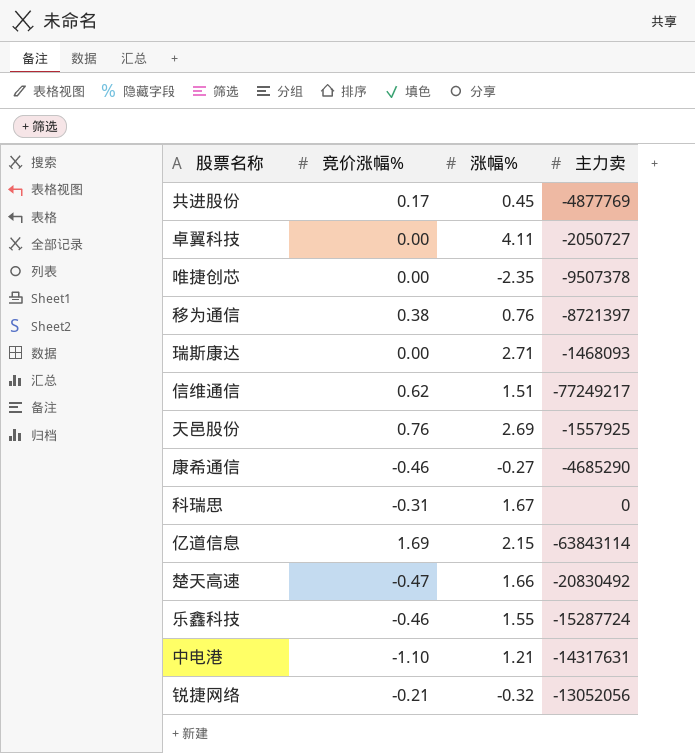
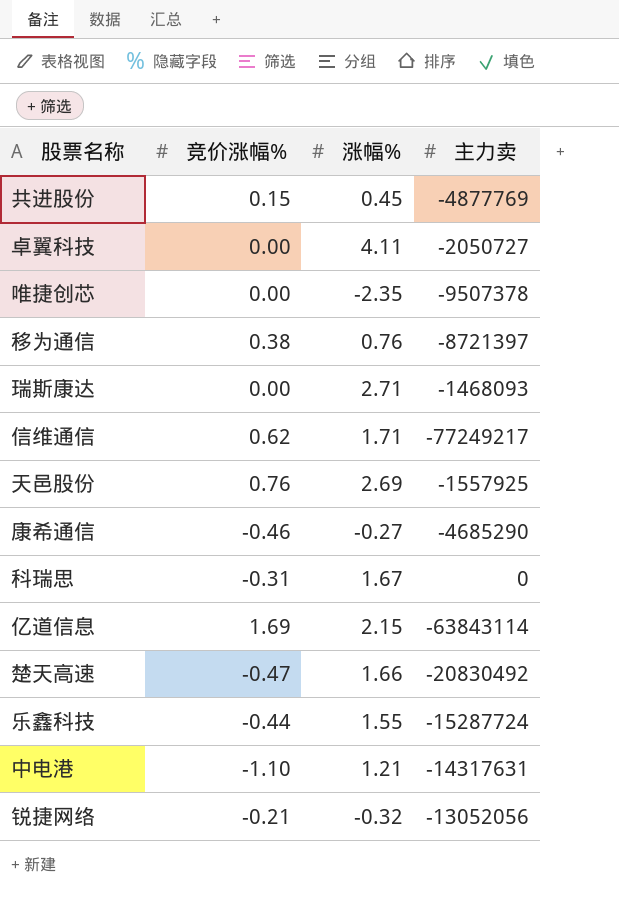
共进股份 | 竞价涨幅%: 0.17 -> 0.15
信维通信 | 涨幅%: 1.51 -> 1.71
乐鑫科技 | 竞价涨幅%: -0.46 -> -0.44

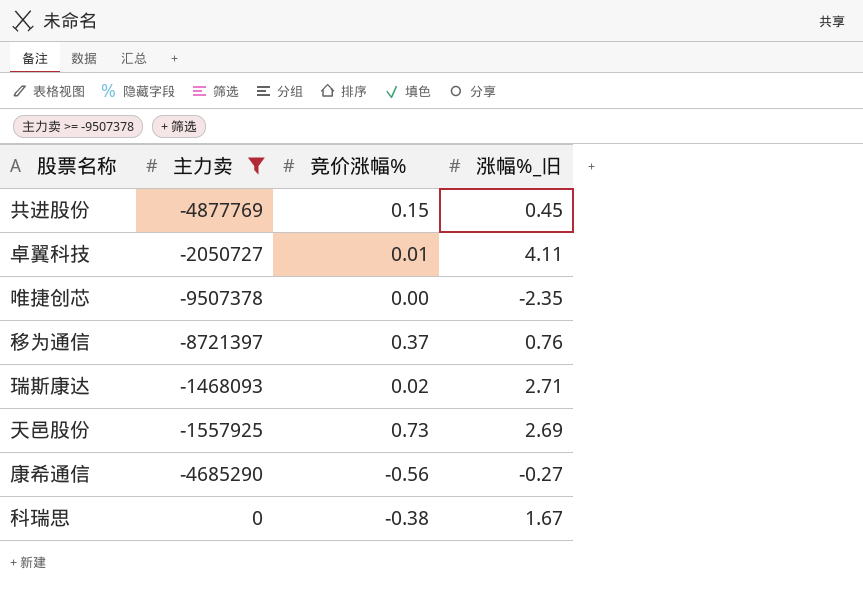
filter: none -> 主力卖 >= -9507378
column 主力卖 | position: 4 -> 2
column name: 涨幅% -> 涨幅%_旧
卓翼科技 | 竞价涨幅%: 0.00 -> 0.01
移为通信 | 竞价涨幅%: 0.38 -> 0.37
瑞斯康达 | 竞价涨幅%: 0.00 -> 0.02
天邑股份 | 竞价涨幅%: 0.76 -> 0.73
康希通信 | 竞价涨幅%: -0.46 -> -0.56
科瑞思 | 竞价涨幅%: -0.31 -> -0.38

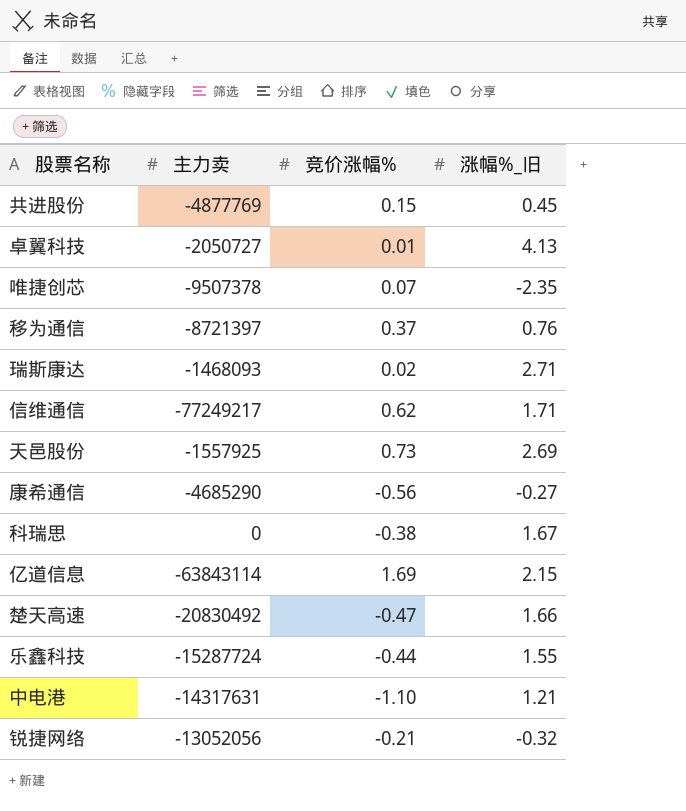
filter: 主力卖 >= -9507378 -> none
卓翼科技 | 涨幅%_旧: 4.11 -> 4.13
唯捷创芯 | 竞价涨幅%: 0.00 -> 0.07

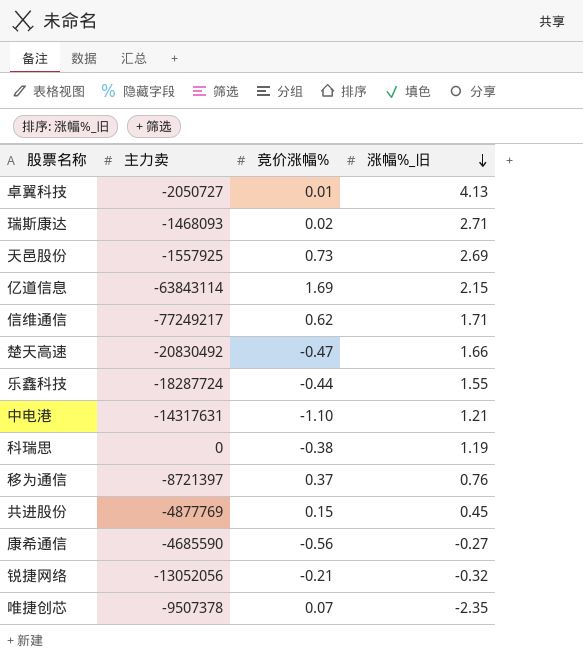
row order: none -> 涨幅%_旧 descending
乐鑫科技 | 主力卖: -15287724 -> -18287724
科瑞思 | 涨幅%_旧: 1.67 -> 1.19
康希通信 | 主力卖: -4685290 -> -4685590

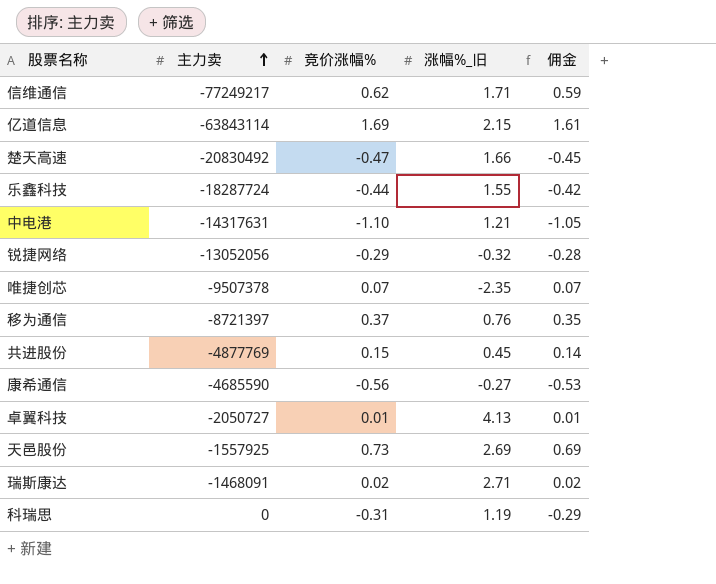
row order: 涨幅%_旧 descending -> 主力卖 ascending
column 佣金 | formula: none -> [竞价涨幅%] * 0.95
锐捷网络 | 竞价涨幅%: -0.21 -> -0.29
瑞斯康达 | 主力卖: -1468093 -> -1468091
科瑞思 | 竞价涨幅%: -0.38 -> -0.31

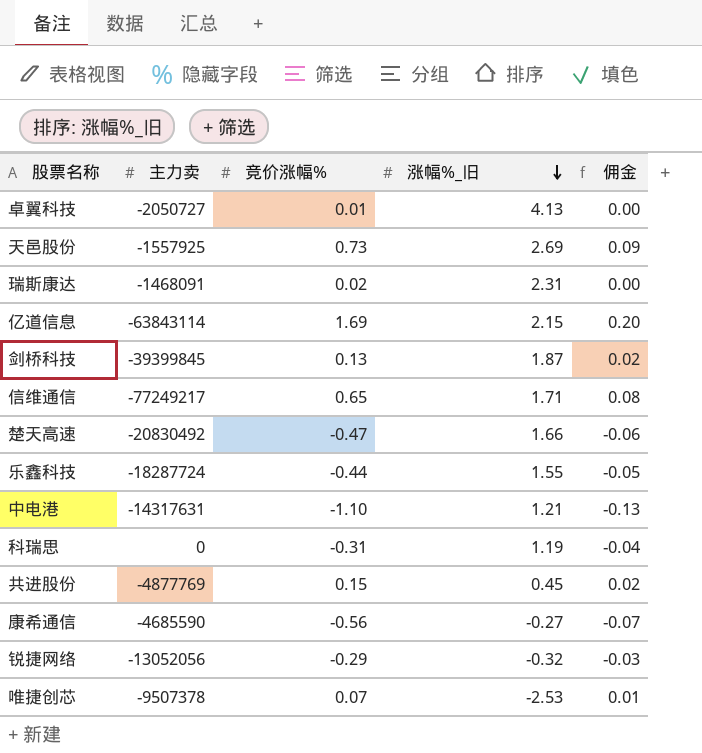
row order: 主力卖 ascending -> 涨幅%_旧 descending
column 佣金 | formula: [竞价涨幅%] * 0.95 -> [竞价涨幅%] * 0.12
row 移为通信: -8721397 | 0.37 | 0.76 | 0.35 -> none
瑞斯康达 | 涨幅%_旧: 2.71 -> 2.31
row 剑桥科技: none -> -39399845 | 0.13 | 1.87 | 0.02
信维通信 | 竞价涨幅%: 0.62 -> 0.65
唯捷创芯 | 涨幅%_旧: -2.35 -> -2.53

